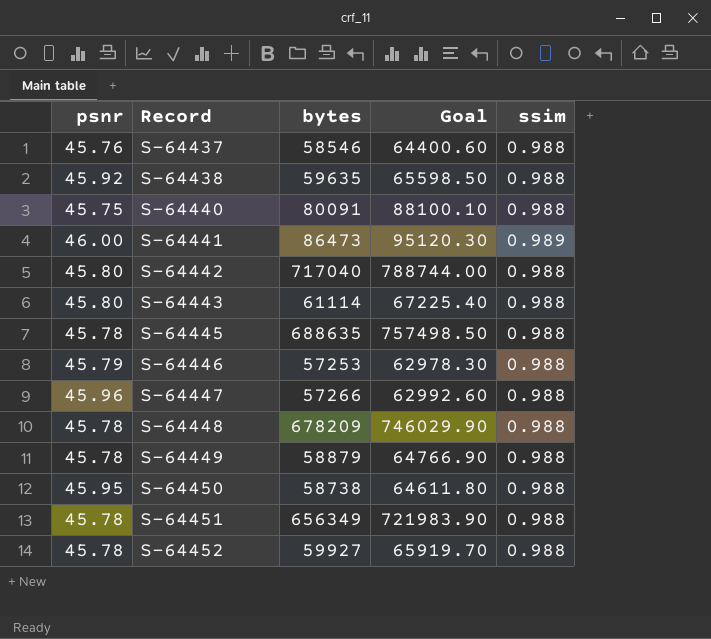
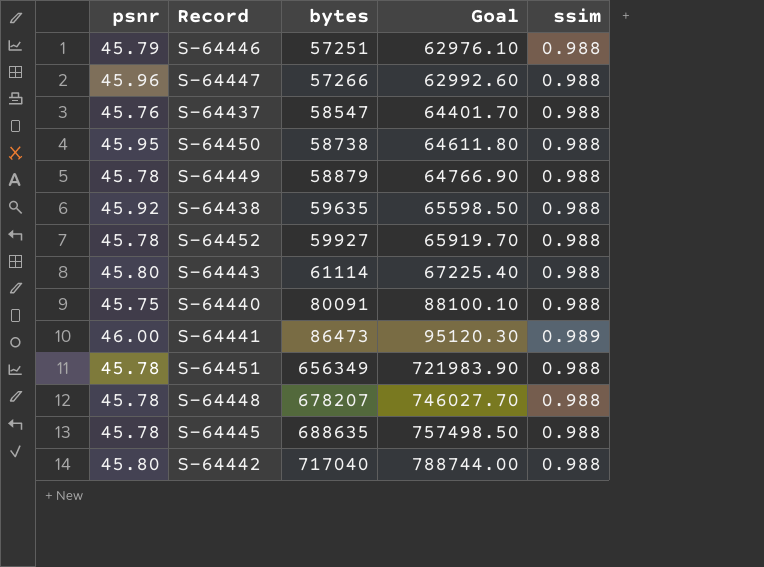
row order: Record ascending -> bytes ascending
S-64446 | bytes: 57253 -> 57251
S-64446 | Goal: 62978.30 -> 62976.10
S-64437 | bytes: 58546 -> 58547
S-64437 | Goal: 64400.60 -> 64401.70
S-64448 | bytes: 678209 -> 678207
S-64448 | Goal: 746029.90 -> 746027.70

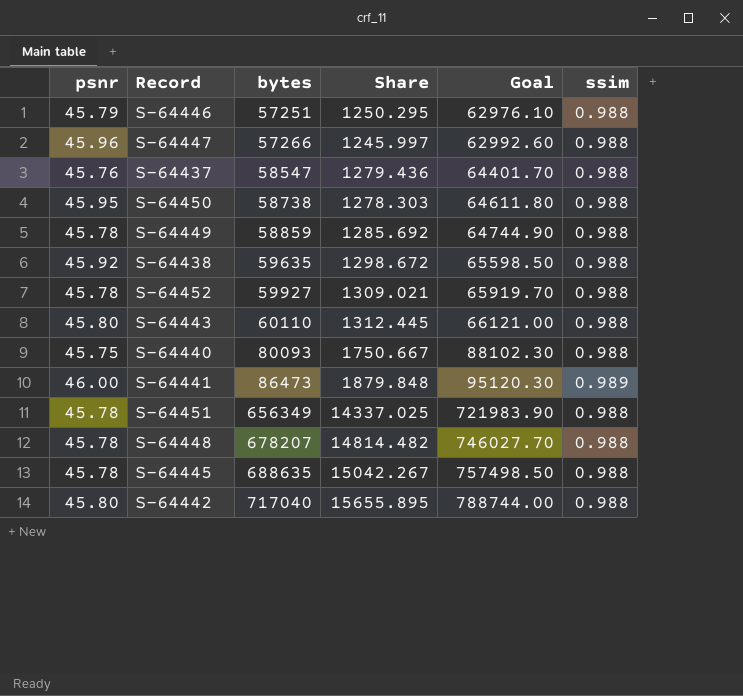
column Share | formula: none -> [bytes] / [psnr]
S-64449 | bytes: 58879 -> 58859
S-64449 | Goal: 64766.90 -> 64744.90
S-64443 | bytes: 61114 -> 60110
S-64443 | Goal: 67225.40 -> 66121.00
S-64440 | bytes: 80091 -> 80093
S-64440 | Goal: 88100.10 -> 88102.30

